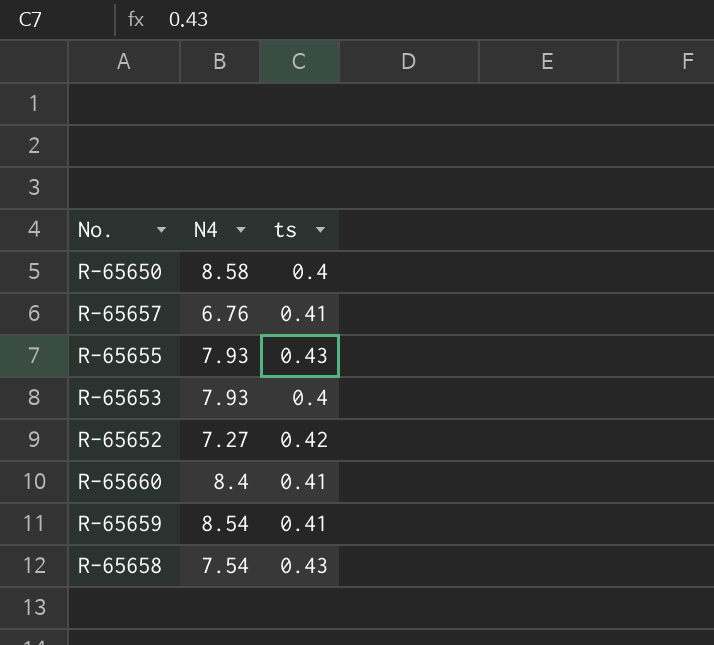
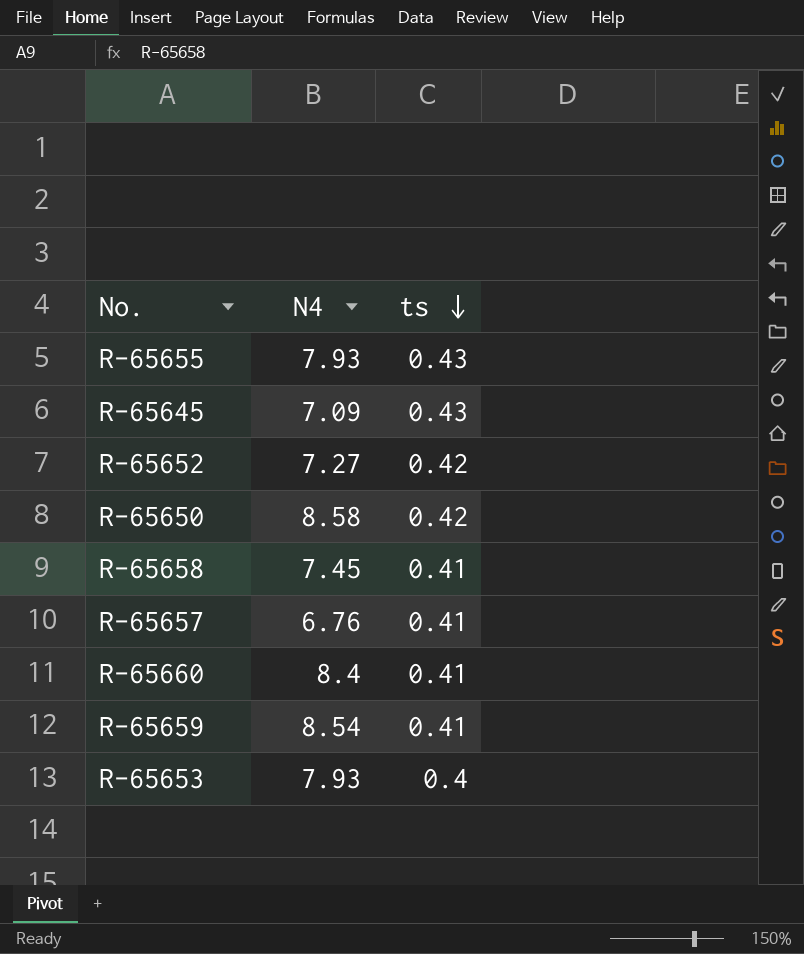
row order: none -> ts descending
row R-65645: none -> 7.09 | 0.43
R-65650 | ts: 0.4 -> 0.42
R-65658 | N4: 7.54 -> 7.45
R-65658 | ts: 0.43 -> 0.41

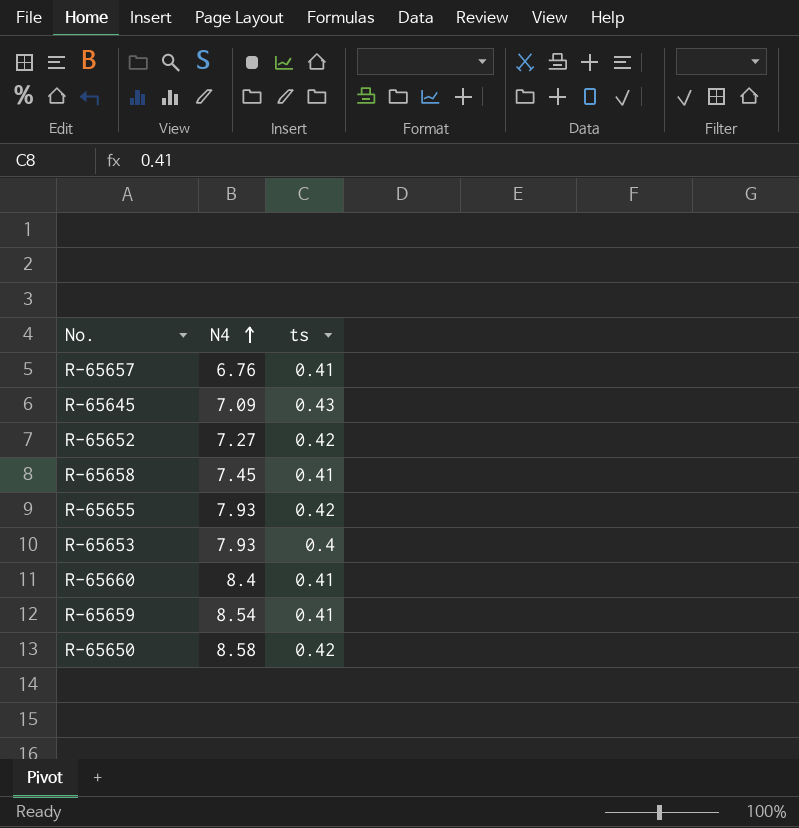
row order: ts descending -> N4 ascending
R-65655 | ts: 0.43 -> 0.42

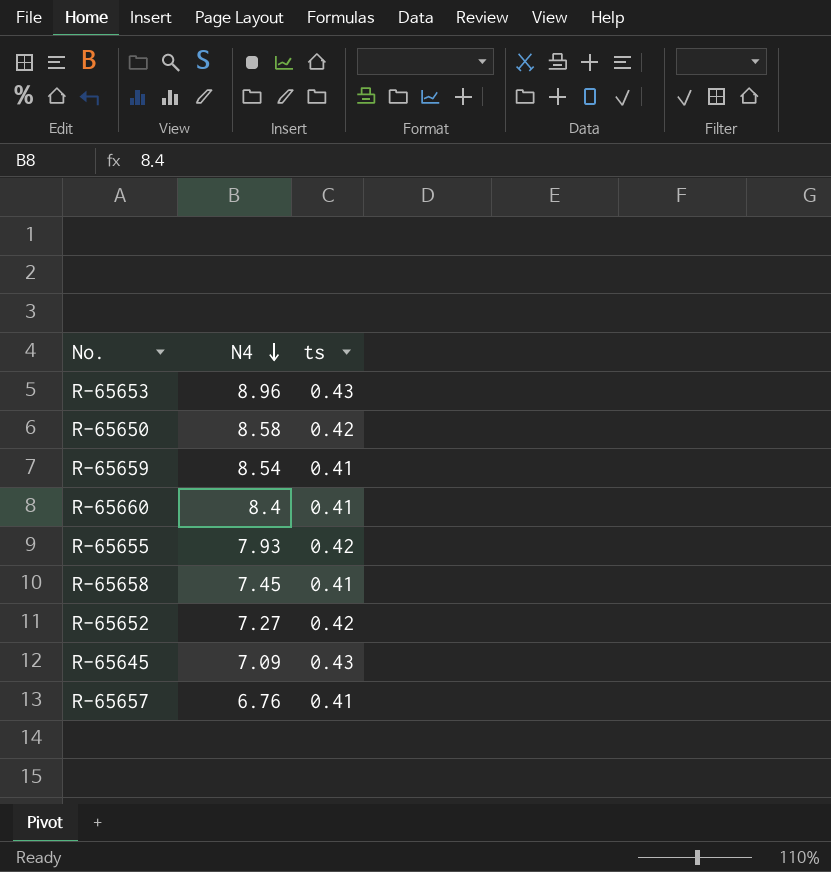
row order: N4 ascending -> N4 descending
R-65653 | N4: 7.93 -> 8.96
R-65653 | ts: 0.4 -> 0.43

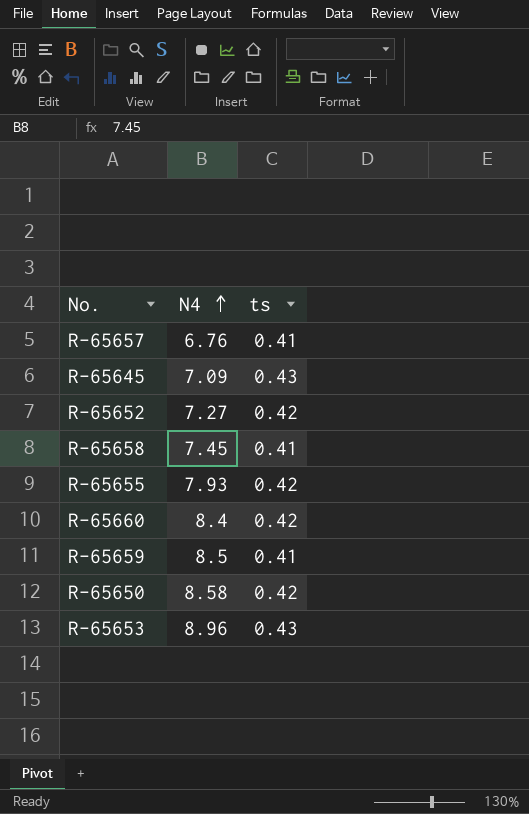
row order: N4 descending -> N4 ascending
R-65660 | ts: 0.41 -> 0.42
R-65659 | N4: 8.54 -> 8.5

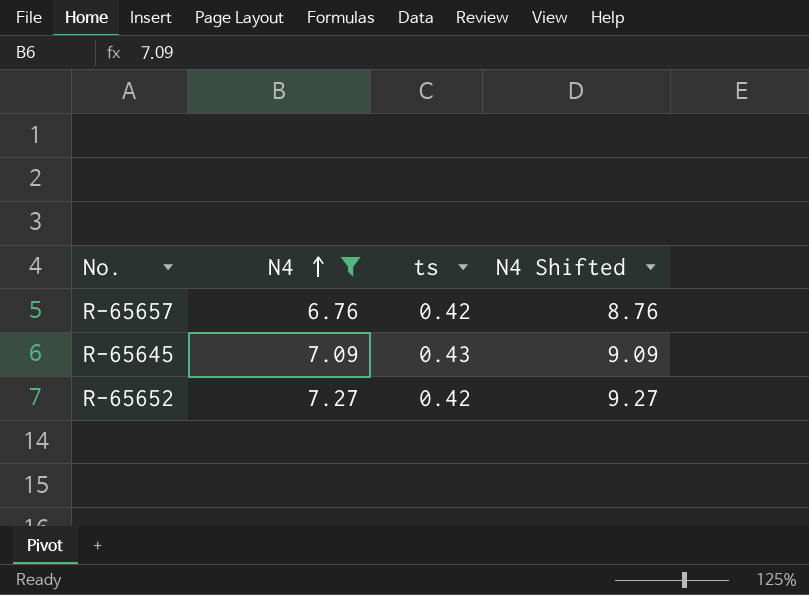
filter: none -> N4 <= 7.27
column N4 Shifted | formula: none -> [N4] + 2
R-65657 | ts: 0.41 -> 0.42

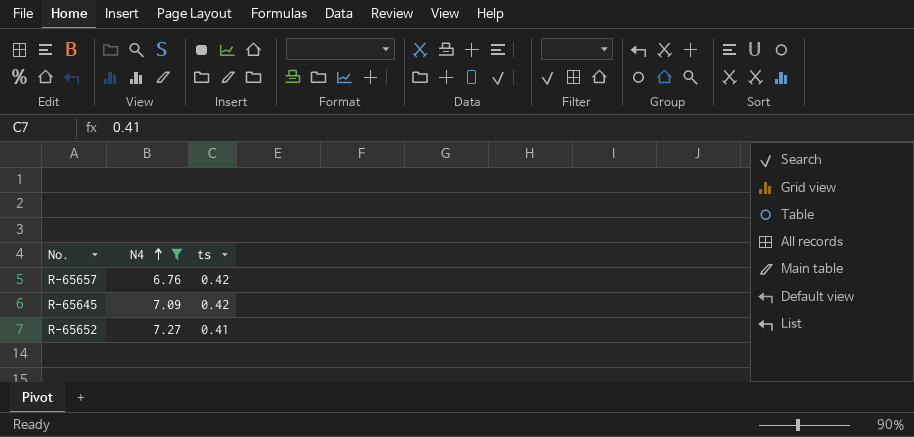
column N4 Shifted | formula: [N4] + 2 -> none
R-65645 | ts: 0.43 -> 0.42
R-65652 | ts: 0.42 -> 0.41

